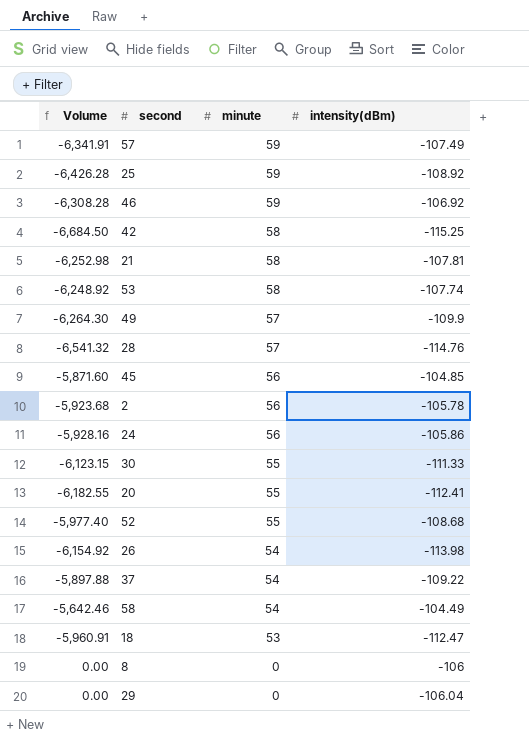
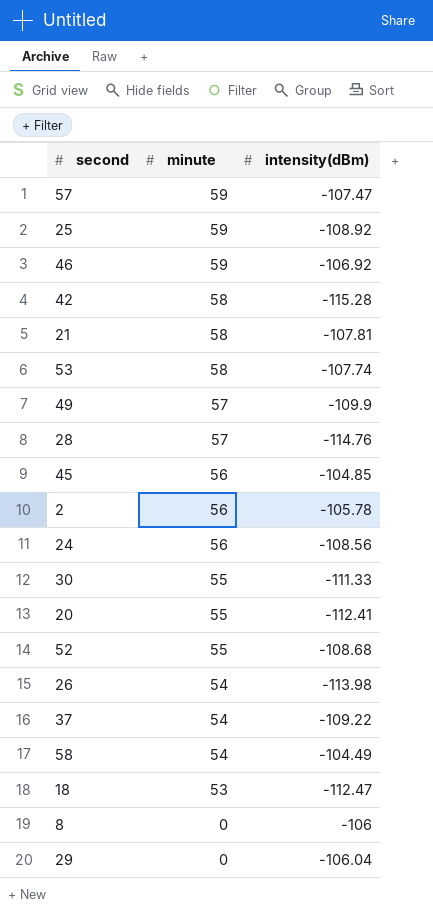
column Volume | formula: [minute] * [intensity(dBm)] -> none
57 | intensity(dBm): -107.49 -> -107.47
42 | intensity(dBm): -115.25 -> -115.28
24 | intensity(dBm): -105.86 -> -108.56

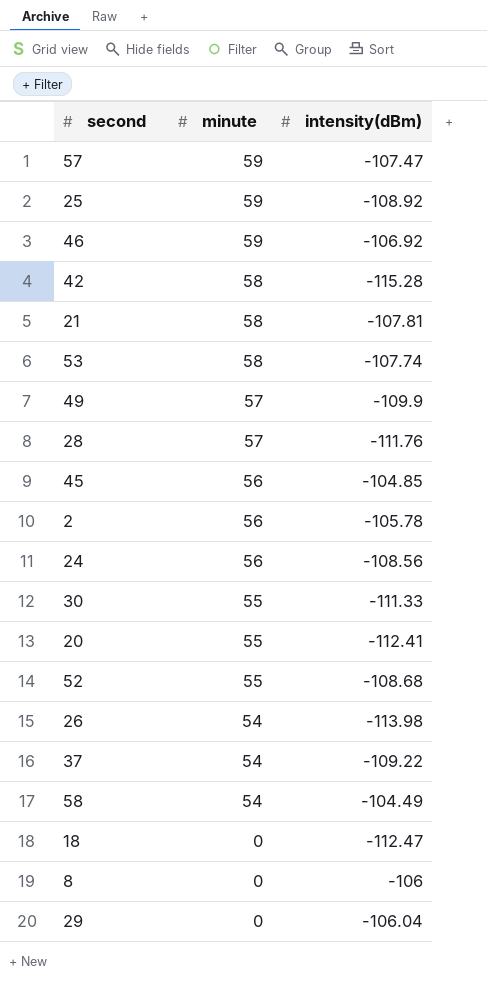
28 | intensity(dBm): -114.76 -> -111.76
18 | minute: 53 -> 0

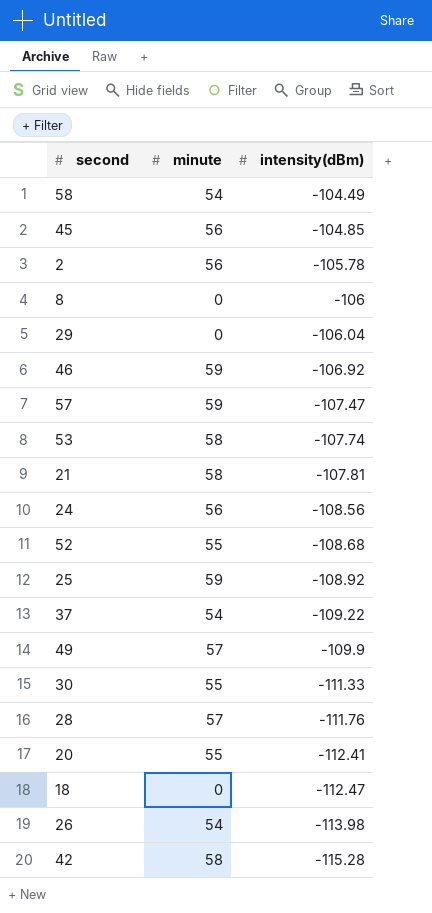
row order: minute descending -> intensity(dBm) descending

